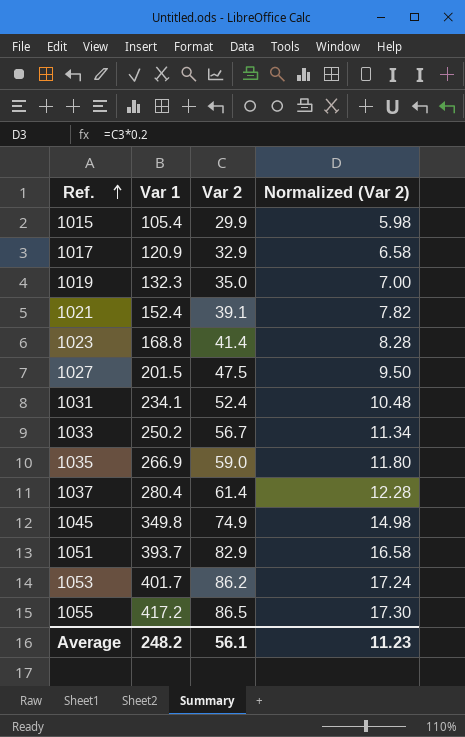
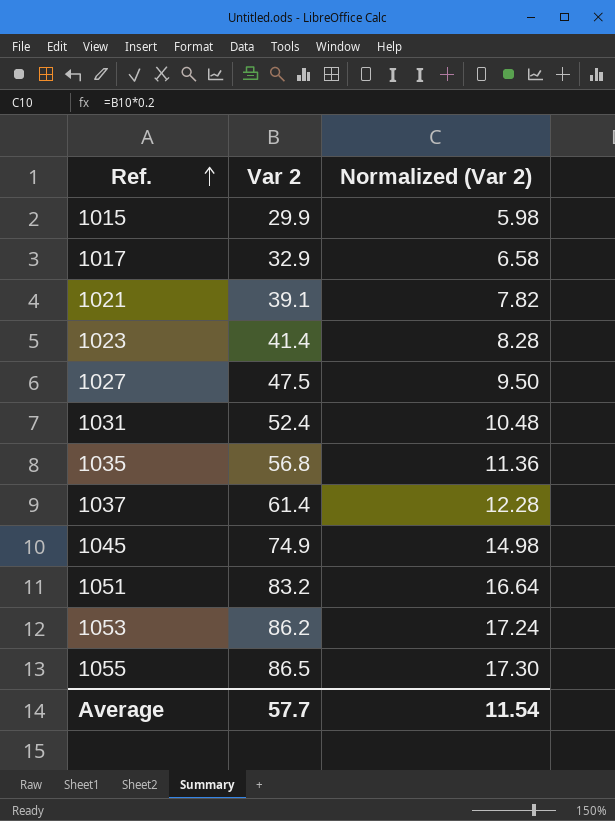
column Var 1 | position: 2 -> none
row 1019: 132.3 | 35.0 | 7.00 -> none
row 1033: 250.2 | 56.7 | 11.34 -> none
1035 | Var 2: 59.0 -> 56.8
1035 | Normalized (Var 2): 11.80 -> 11.36
1051 | Var 2: 82.9 -> 83.2
1051 | Normalized (Var 2): 16.58 -> 16.64
Average | Var 2: 56.1 -> 57.7
Average | Normalized (Var 2): 11.23 -> 11.54

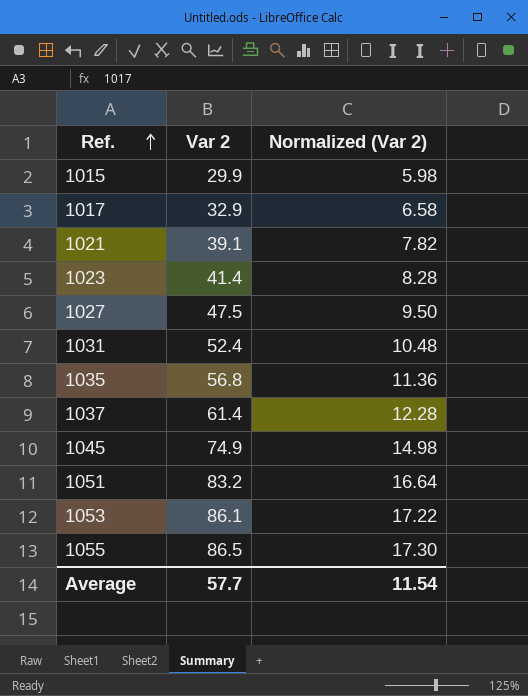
1053 | Var 2: 86.2 -> 86.1
1053 | Normalized (Var 2): 17.24 -> 17.22

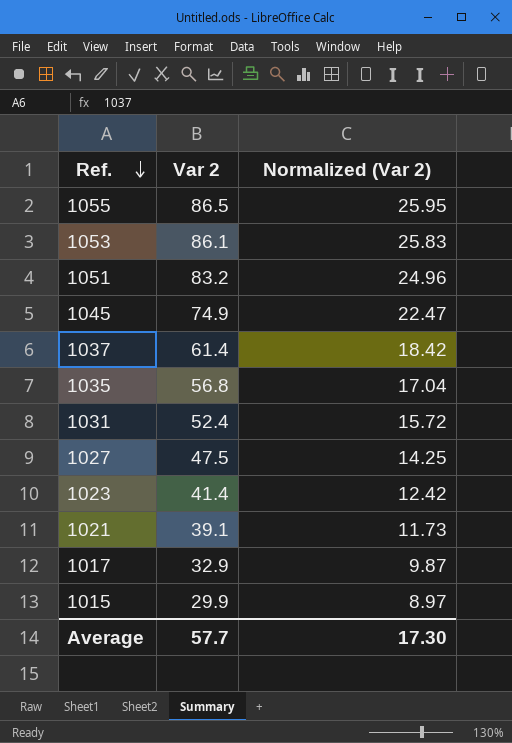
row order: Ref. ascending -> Ref. descending
column Normalized (Var 2) | formula: [Var 2] * 0.2 -> [Var 2] * 0.3
Average | Normalized (Var 2): 11.54 -> 17.30

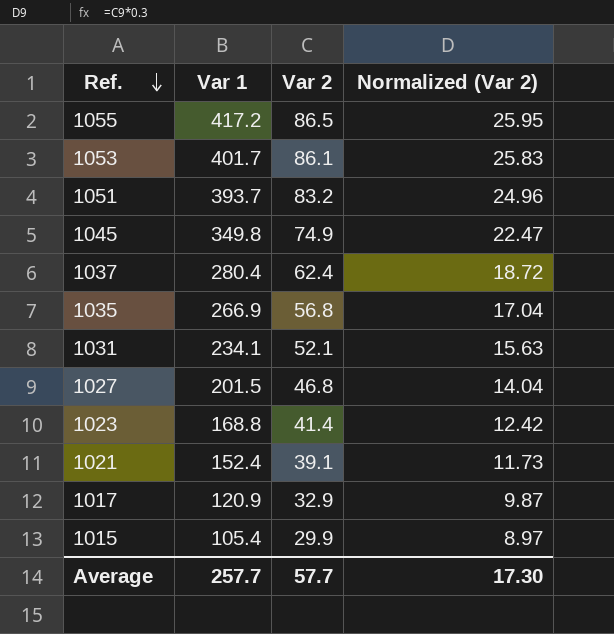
column Var 1 | position: none -> 2
1037 | Var 2: 61.4 -> 62.4
1037 | Normalized (Var 2): 18.42 -> 18.72
1031 | Var 2: 52.4 -> 52.1
1031 | Normalized (Var 2): 15.72 -> 15.63
1027 | Var 2: 47.5 -> 46.8
1027 | Normalized (Var 2): 14.25 -> 14.04

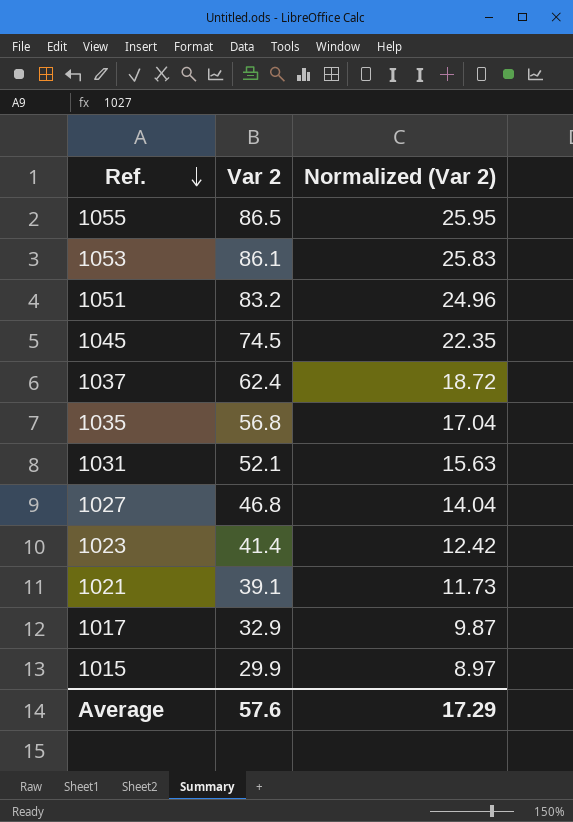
column Var 1 | position: 2 -> none
1045 | Var 2: 74.9 -> 74.5
1045 | Normalized (Var 2): 22.47 -> 22.35
Average | Var 2: 57.7 -> 57.6
Average | Normalized (Var 2): 17.30 -> 17.29

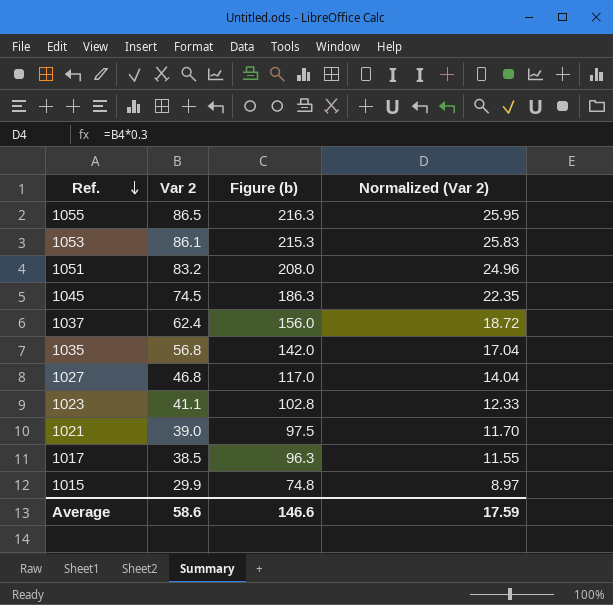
column Figure (b) | formula: none -> [Var 2] * 2.5
row 1031: 52.1 | 15.63 -> none
1023 | Var 2: 41.4 -> 41.1
1023 | Normalized (Var 2): 12.42 -> 12.33
1021 | Var 2: 39.1 -> 39.0
1021 | Normalized (Var 2): 11.73 -> 11.70
1017 | Var 2: 32.9 -> 38.5
1017 | Normalized (Var 2): 9.87 -> 11.55
Average | Var 2: 57.6 -> 58.6
Average | Normalized (Var 2): 17.29 -> 17.59

